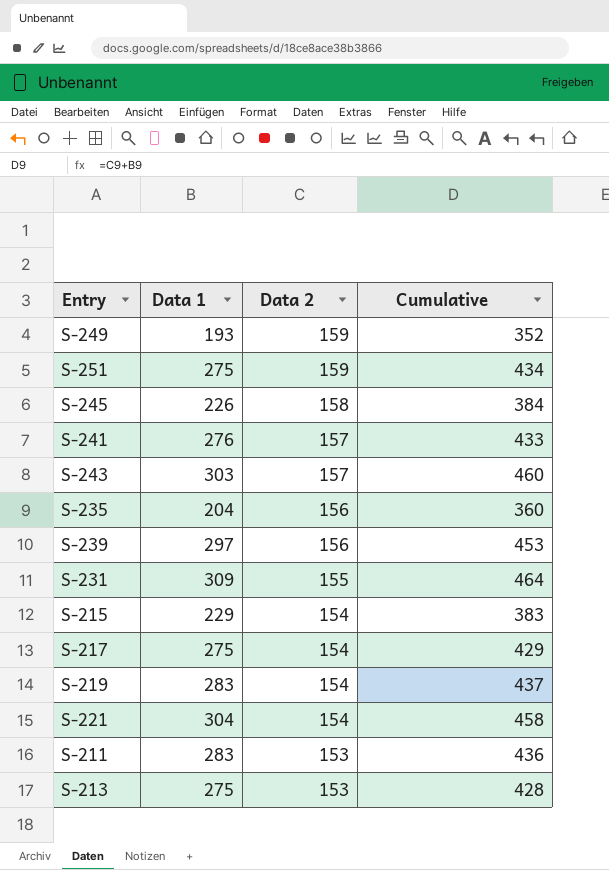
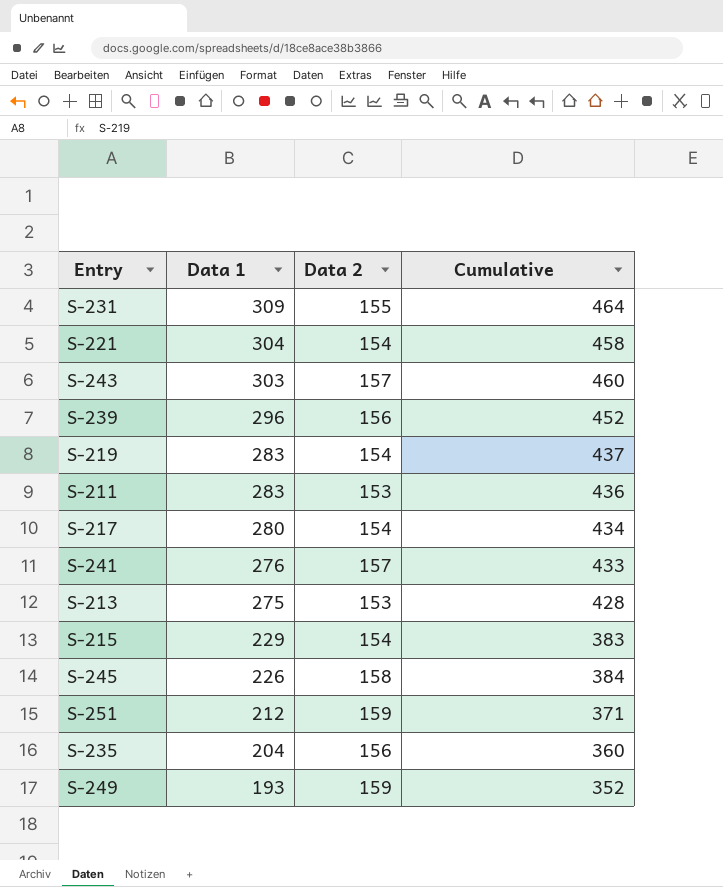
row order: Data 2 descending -> Data 1 descending
S-239 | Data 1: 297 -> 296
S-239 | Cumulative: 453 -> 452
S-217 | Data 1: 275 -> 280
S-217 | Cumulative: 429 -> 434
S-251 | Data 1: 275 -> 212
S-251 | Cumulative: 434 -> 371

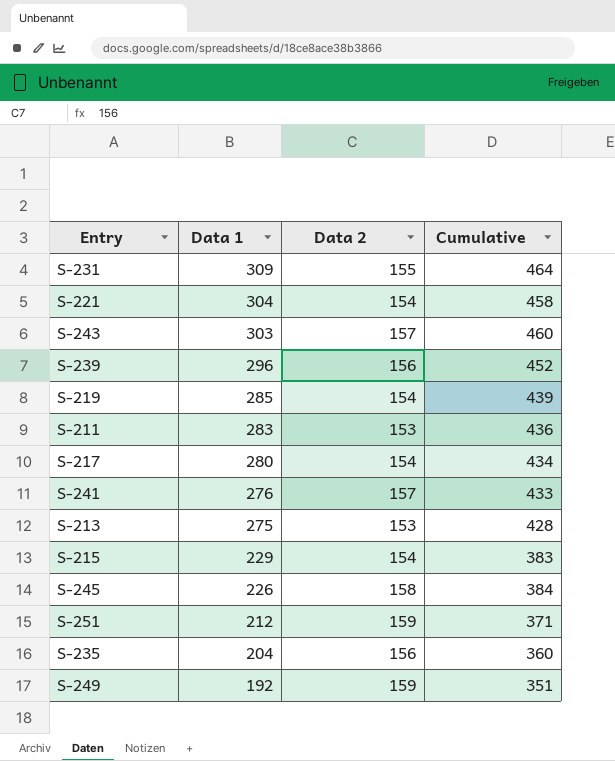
S-219 | Data 1: 283 -> 285
S-219 | Cumulative: 437 -> 439
S-249 | Data 1: 193 -> 192
S-249 | Cumulative: 352 -> 351

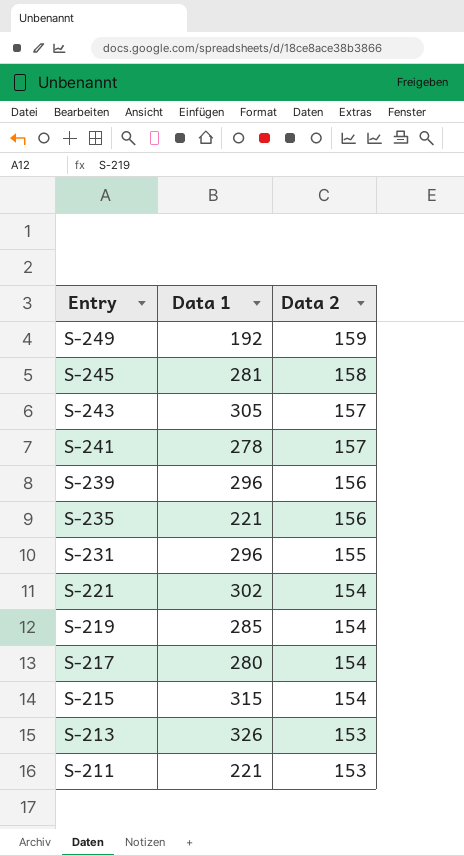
row order: Data 1 descending -> Entry descending
column Cumulative | formula: [Data 1] + [Data 2] -> none
row S-251: 212 | 159 | 371 -> none
S-245 | Data 1: 226 -> 281
S-243 | Data 1: 303 -> 305
S-241 | Data 1: 276 -> 278
S-235 | Data 1: 204 -> 221
S-231 | Data 1: 309 -> 296
S-221 | Data 1: 304 -> 302
S-215 | Data 1: 229 -> 315
S-213 | Data 1: 275 -> 326
S-211 | Data 1: 283 -> 221

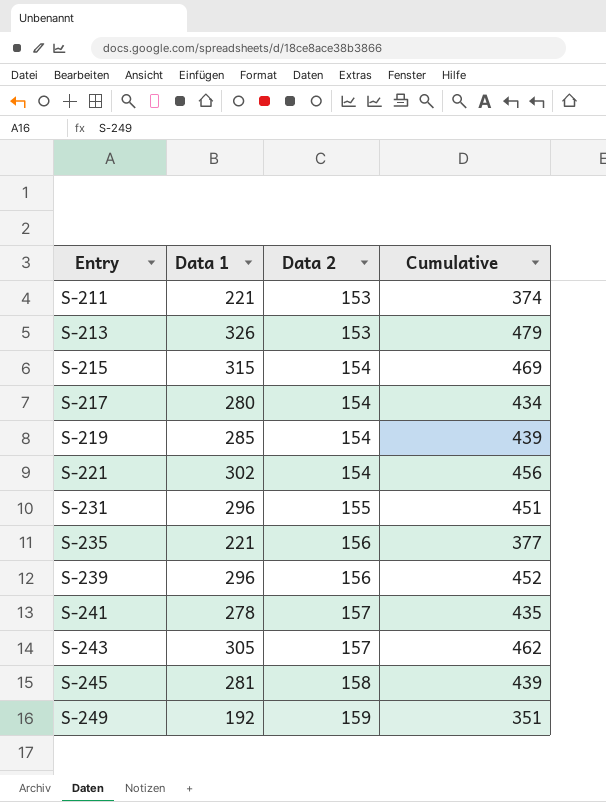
row order: Entry descending -> Entry ascending
column Cumulative | formula: none -> [Data 1] + [Data 2]

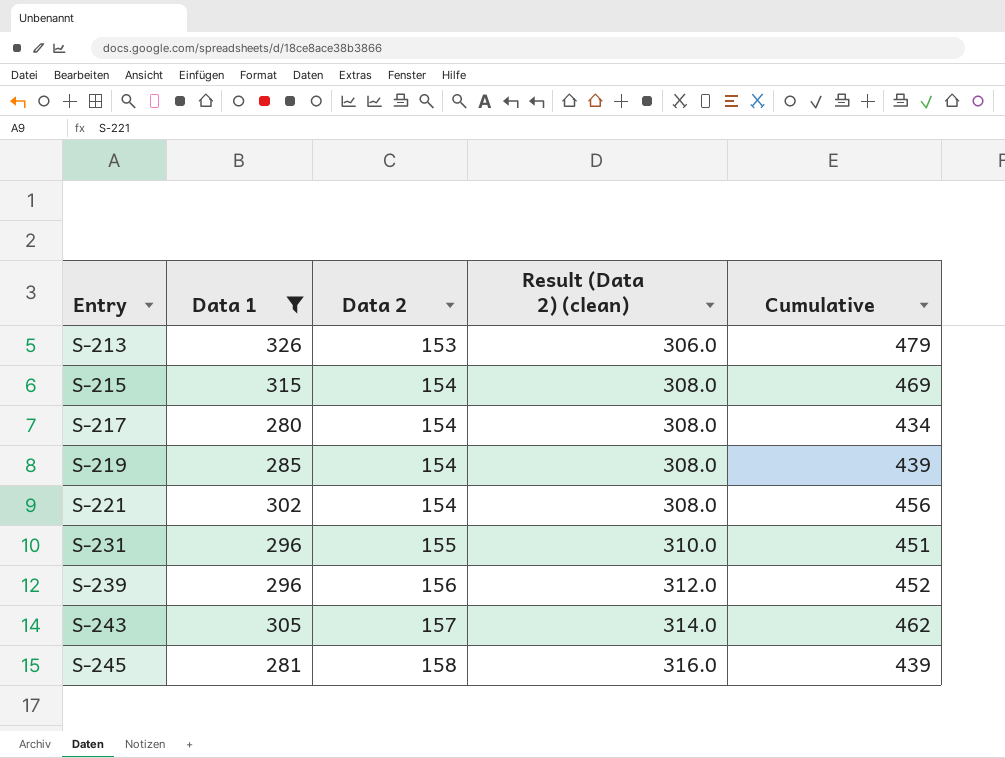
filter: none -> Data 1 >= 280
column Result (Data 2) (clean) | formula: none -> [Data 2] * 2

